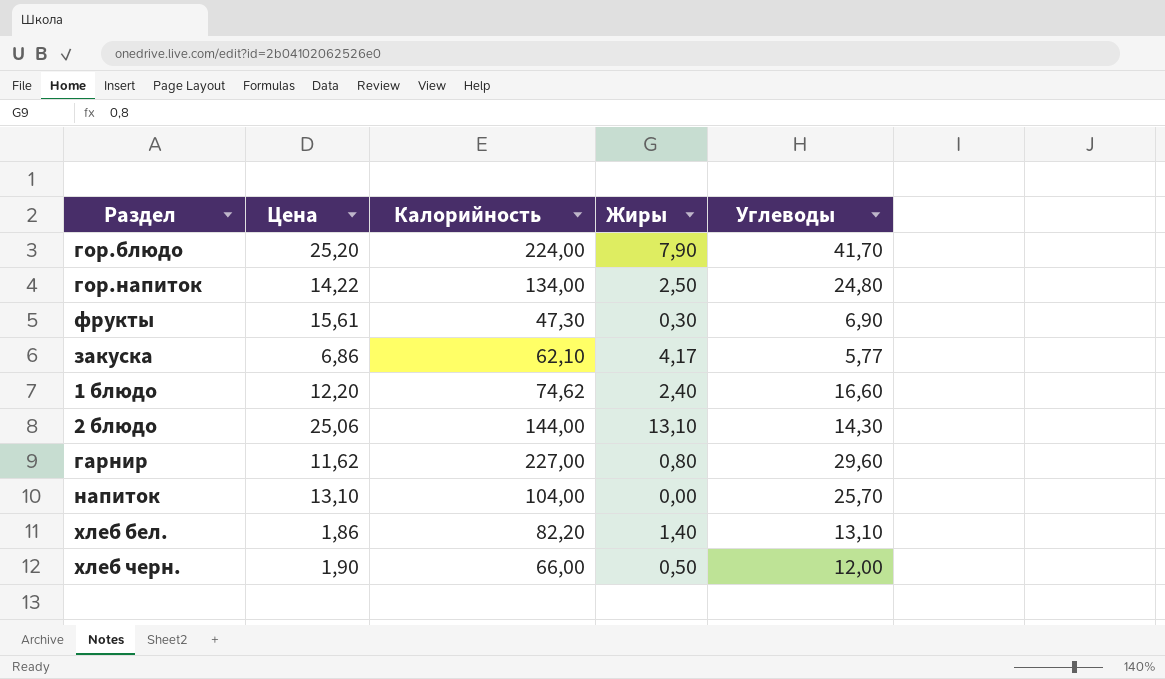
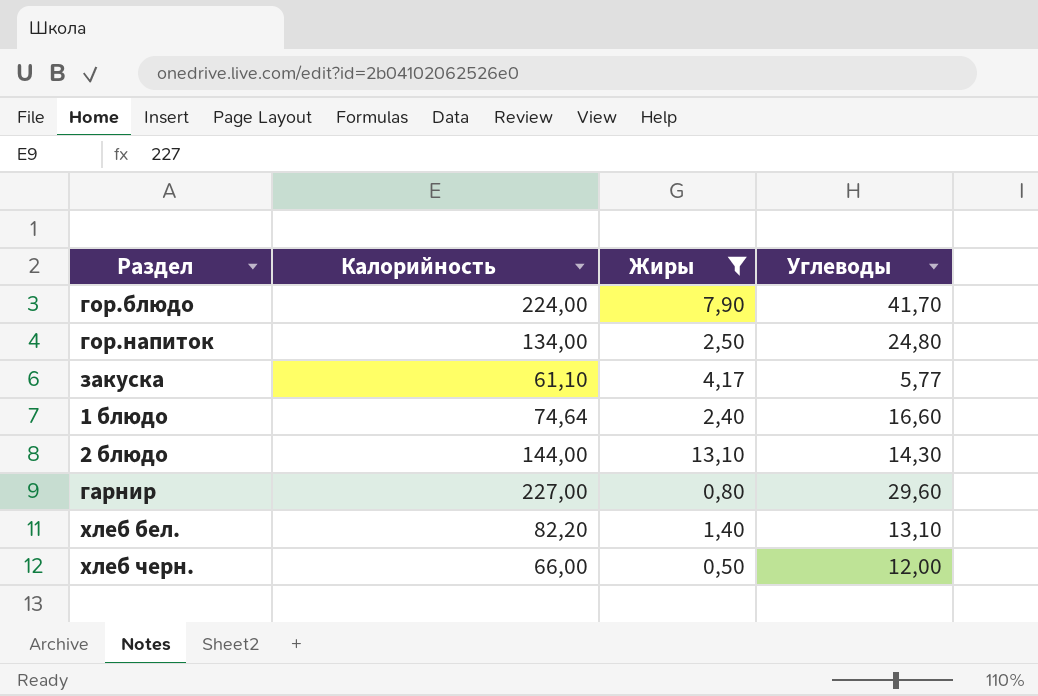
filter: none -> Жиры >= 0,50
column Цена | position: 2 -> none
закуска | Калорийность: 62,10 -> 61,10
1 блюдо | Калорийность: 74,62 -> 74,64

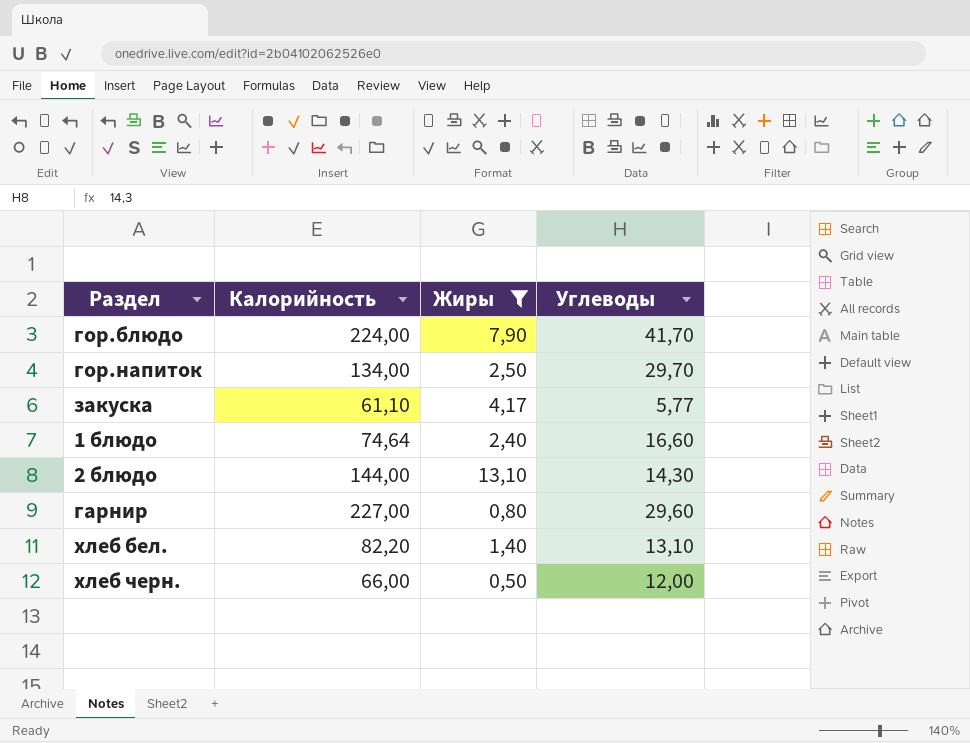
гор.напиток | Углеводы: 24,80 -> 29,70

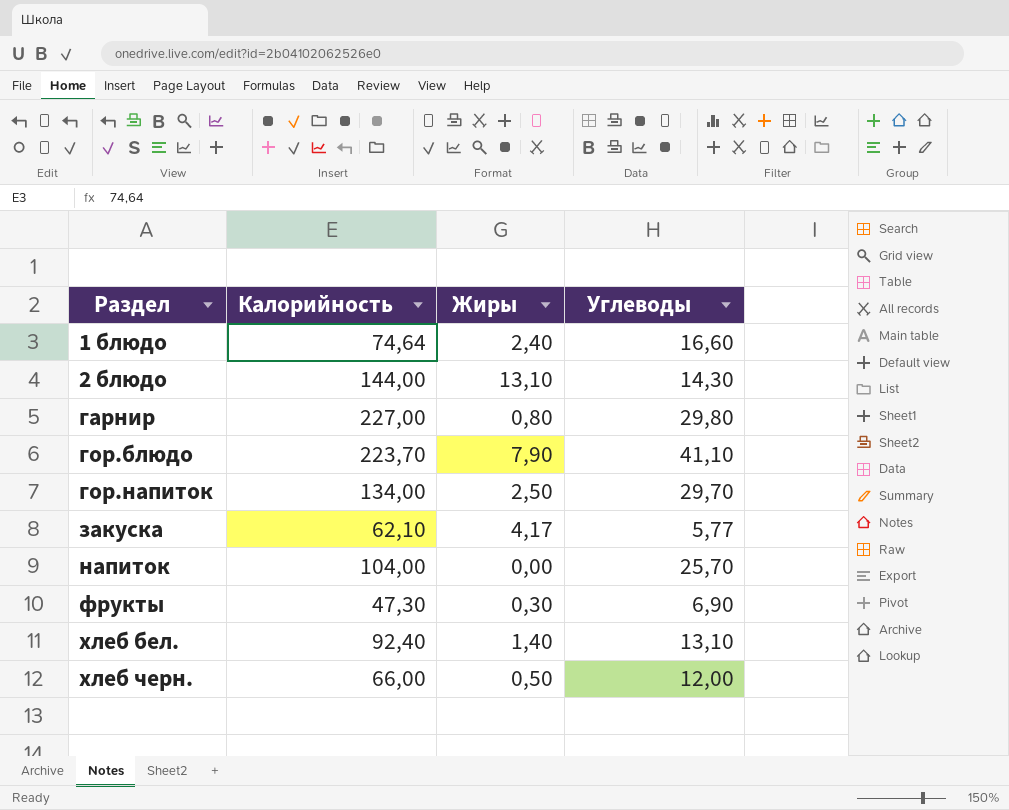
filter: Жиры >= 0,50 -> none
row order: none -> Раздел ascending
гарнир | Углеводы: 29,60 -> 29,80
гор.блюдо | Калорийность: 224,00 -> 223,70
гор.блюдо | Углеводы: 41,70 -> 41,10
закуска | Калорийность: 61,10 -> 62,10
хлеб бел. | Калорийность: 82,20 -> 92,40

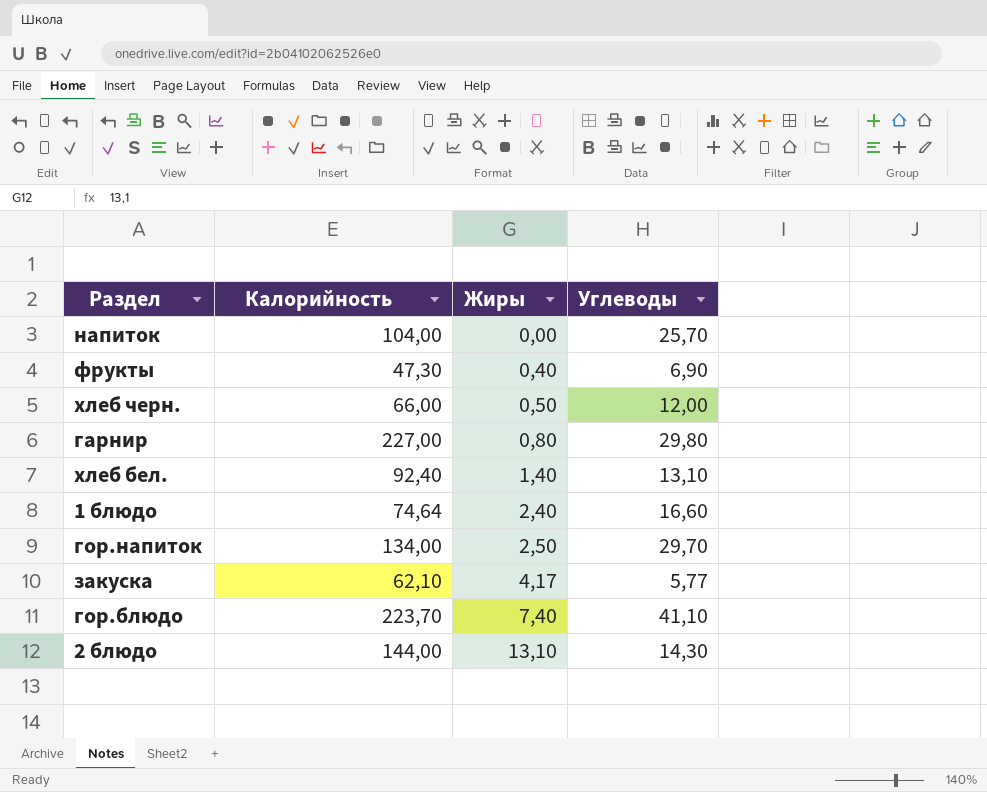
row order: Раздел ascending -> Жиры ascending
фрукты | Жиры: 0,30 -> 0,40
гор.блюдо | Жиры: 7,90 -> 7,40

